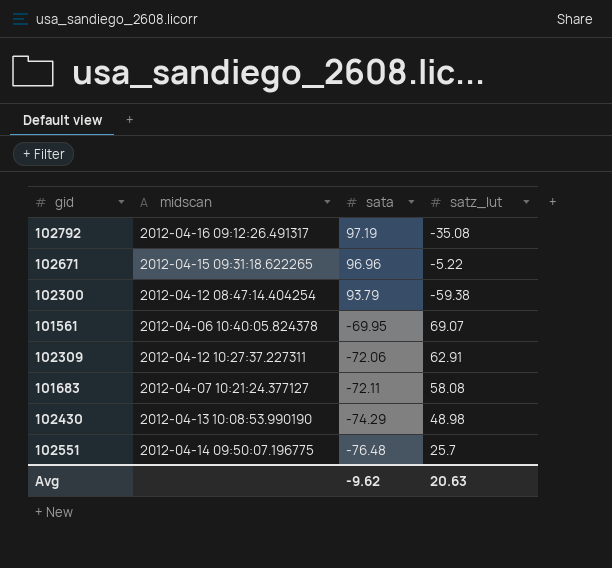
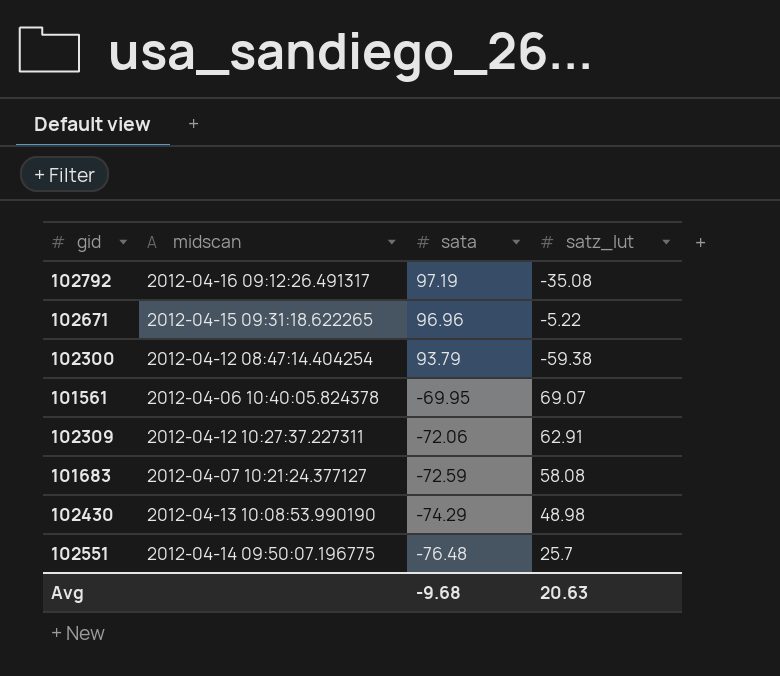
101683 | sata: -72.11 -> -72.59
Avg | sata: -9.62 -> -9.68

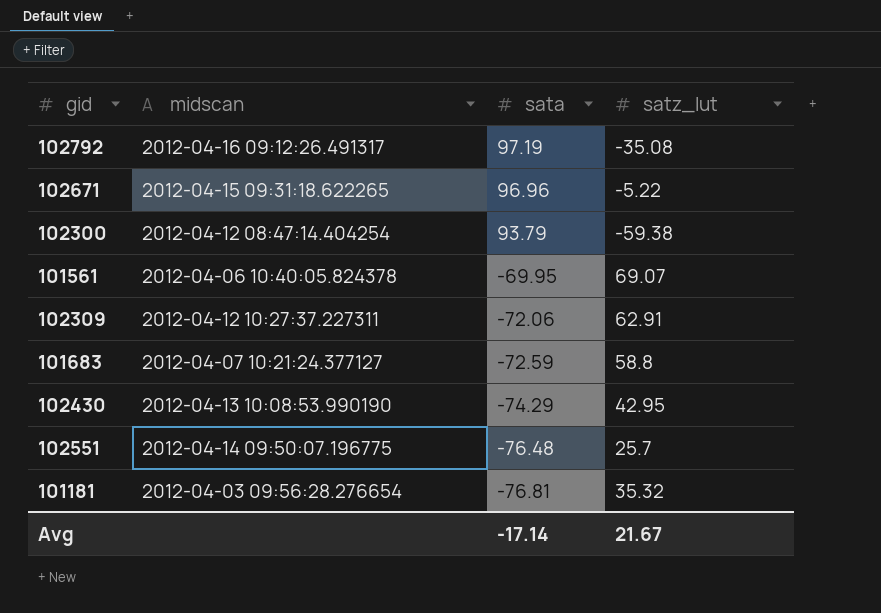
101683 | satz_lut: 58.08 -> 58.8
102430 | satz_lut: 48.98 -> 42.95
row 101181: none -> 2012-04-03 09:56:28.276654 | -76.81 | 35.32
Avg | sata: -9.68 -> -17.14
Avg | satz_lut: 20.63 -> 21.67

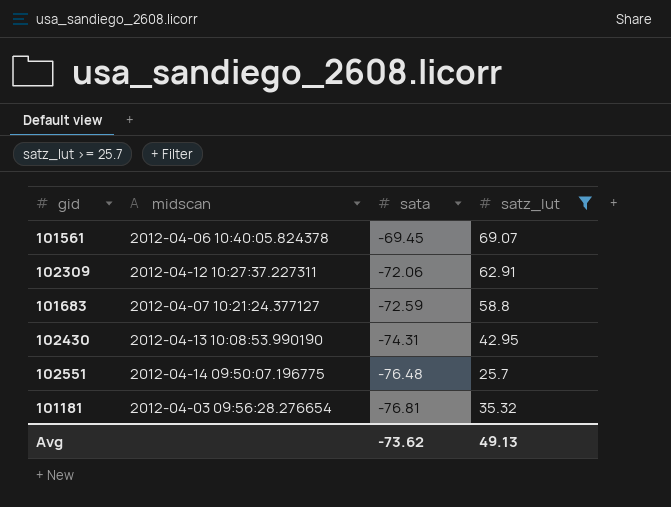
filter: none -> satz_lut >= 25.7
101561 | sata: -69.95 -> -69.45
102430 | sata: -74.29 -> -74.31
Avg | sata: -17.14 -> -73.62
Avg | satz_lut: 21.67 -> 49.13

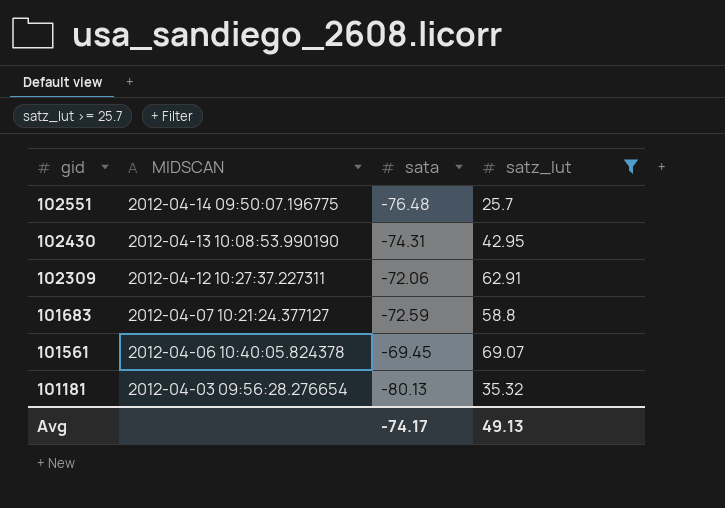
row order: sata descending -> gid descending
column name: midscan -> MIDSCAN
101181 | sata: -76.81 -> -80.13
Avg | sata: -73.62 -> -74.17

